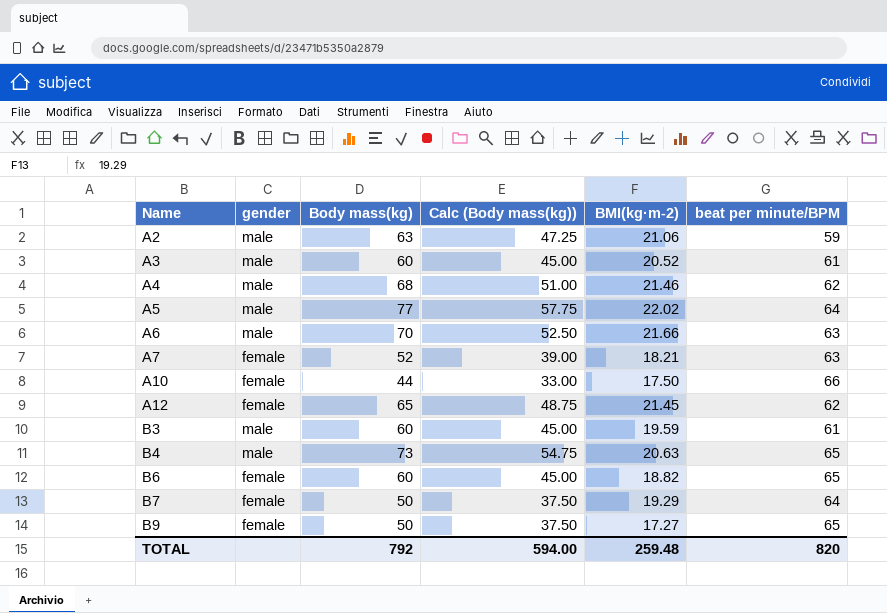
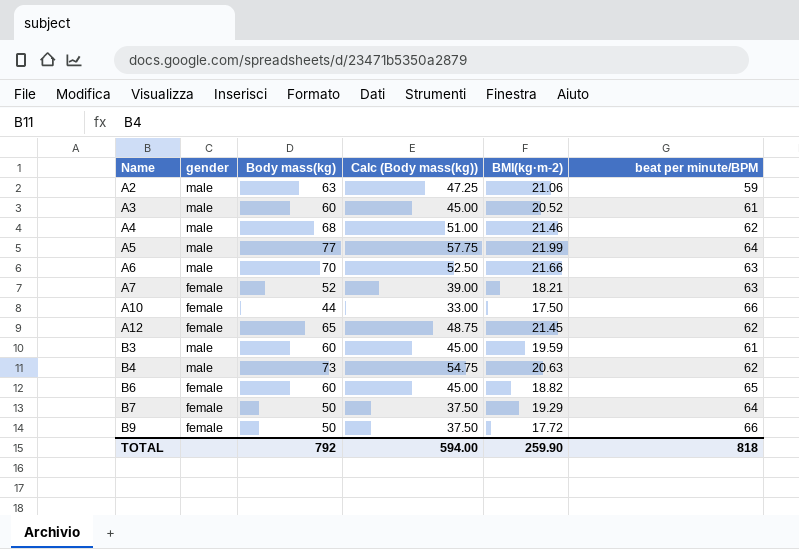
A5 | BMI(kg·m-2): 22.02 -> 21.99
B4 | beat per minute/BPM: 65 -> 62
B9 | BMI(kg·m-2): 17.27 -> 17.72
B9 | beat per minute/BPM: 65 -> 66
TOTAL | BMI(kg·m-2): 259.48 -> 259.90
TOTAL | beat per minute/BPM: 820 -> 818

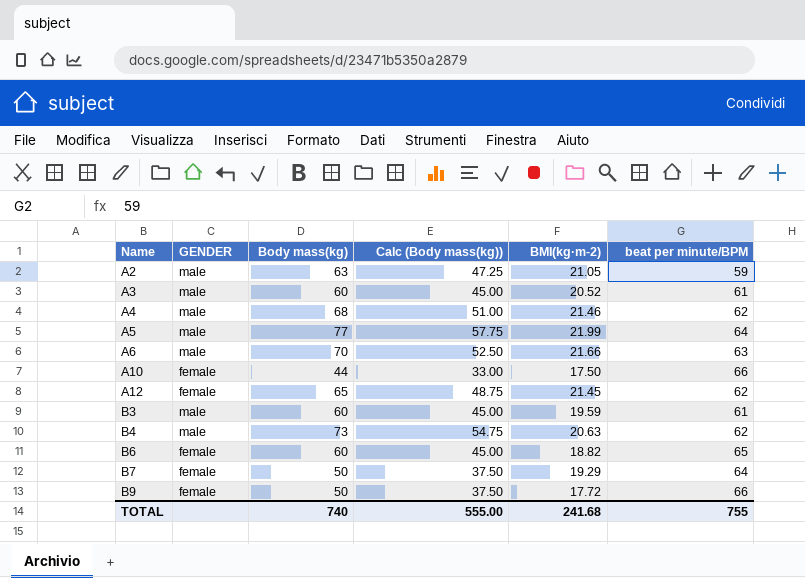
column name: gender -> GENDER
row A7: female | 52 | 39.00 | 18.21 | 63 -> none
A2 | BMI(kg·m-2): 21.06 -> 21.05
TOTAL | Body mass(kg): 792 -> 740
TOTAL | Calc (Body mass(kg)): 594.00 -> 555.00
TOTAL | BMI(kg·m-2): 259.90 -> 241.68
TOTAL | beat per minute/BPM: 818 -> 755

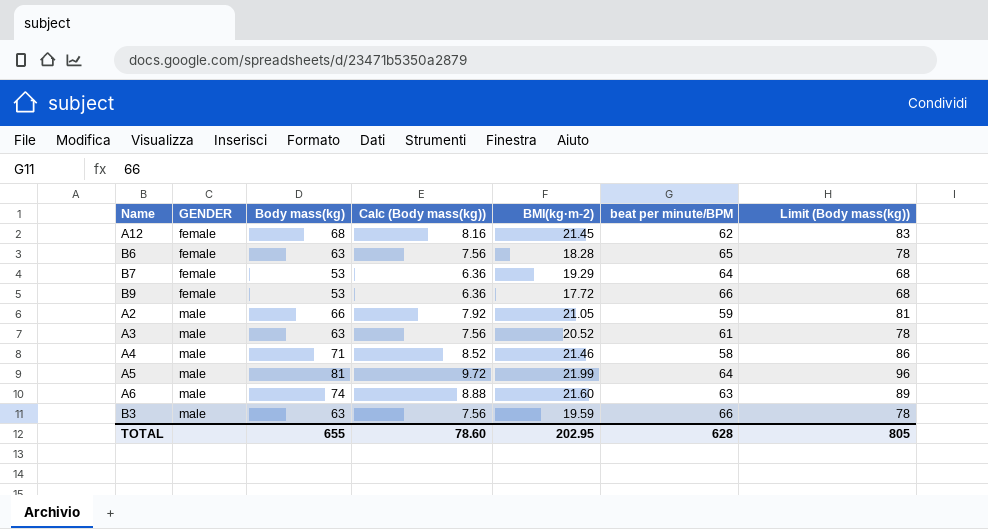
row order: Name ascending -> GENDER ascending
column Calc (Body mass(kg)) | formula: [Body mass(kg)] * 0.75 -> [Body mass(kg)] * 0.12
column Limit (Body mass(kg)) | formula: none -> [Body mass(kg)] + 15
row A10: female | 44 | 33.00 | 17.50 | 66 -> none
row B4: male | 73 | 54.75 | 20.63 | 62 -> none
A12 | Body mass(kg): 65 -> 68
B6 | Body mass(kg): 60 -> 63
B6 | BMI(kg·m-2): 18.82 -> 18.28
B7 | Body mass(kg): 50 -> 53
B9 | Body mass(kg): 50 -> 53
A2 | Body mass(kg): 63 -> 66
A3 | Body mass(kg): 60 -> 63
A4 | Body mass(kg): 68 -> 71
A4 | beat per minute/BPM: 62 -> 58
A5 | Body mass(kg): 77 -> 81
A6 | Body mass(kg): 70 -> 74
A6 | BMI(kg·m-2): 21.66 -> 21.60
B3 | Body mass(kg): 60 -> 63
B3 | beat per minute/BPM: 61 -> 66
TOTAL | Body mass(kg): 740 -> 655
TOTAL | Calc (Body mass(kg)): 555.00 -> 78.60
TOTAL | BMI(kg·m-2): 241.68 -> 202.95
TOTAL | beat per minute/BPM: 755 -> 628

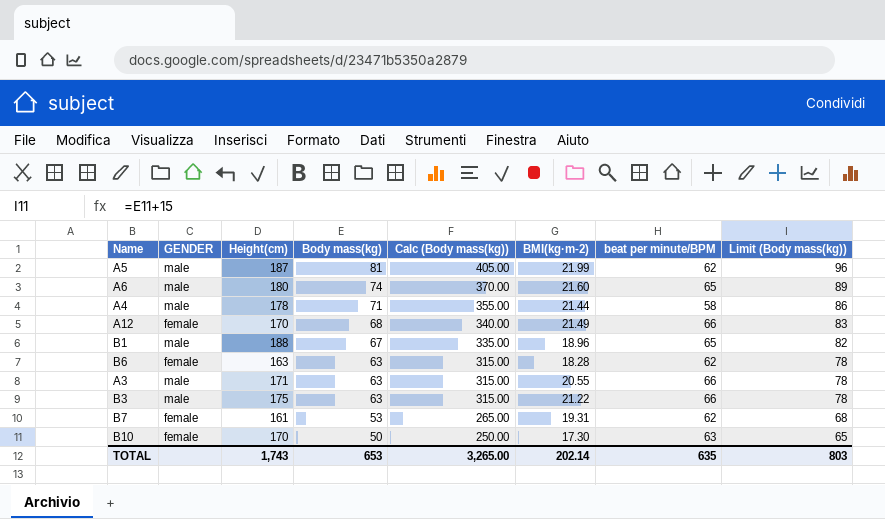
row order: GENDER ascending -> Body mass(kg) descending
column Height(cm) | position: none -> 3
column Calc (Body mass(kg)) | formula: [Body mass(kg)] * 0.12 -> [Body mass(kg)] * 5
row B9: female | 53 | 6.36 | 17.72 | 66 | 68 -> none
row A2: male | 66 | 7.92 | 21.05 | 59 | 81 -> none
A5 | beat per minute/BPM: 64 -> 62
A6 | beat per minute/BPM: 63 -> 65
A4 | BMI(kg·m-2): 21.46 -> 21.44
A12 | BMI(kg·m-2): 21.45 -> 21.49
A12 | beat per minute/BPM: 62 -> 66
row B1: none -> male | 188 | 67 | 335.00 | 18.96 | 65 | 82
B6 | beat per minute/BPM: 65 -> 62
A3 | BMI(kg·m-2): 20.52 -> 20.55
A3 | beat per minute/BPM: 61 -> 66
B3 | BMI(kg·m-2): 19.59 -> 21.22
B7 | BMI(kg·m-2): 19.29 -> 19.31
B7 | beat per minute/BPM: 64 -> 62
row B10: none -> female | 170 | 50 | 250.00 | 17.30 | 63 | 65
TOTAL | Body mass(kg): 655 -> 653
TOTAL | Calc (Body mass(kg)): 78.60 -> 3,265.00
TOTAL | BMI(kg·m-2): 202.95 -> 202.14
TOTAL | beat per minute/BPM: 628 -> 635
TOTAL | Limit (Body mass(kg)): 805 -> 803

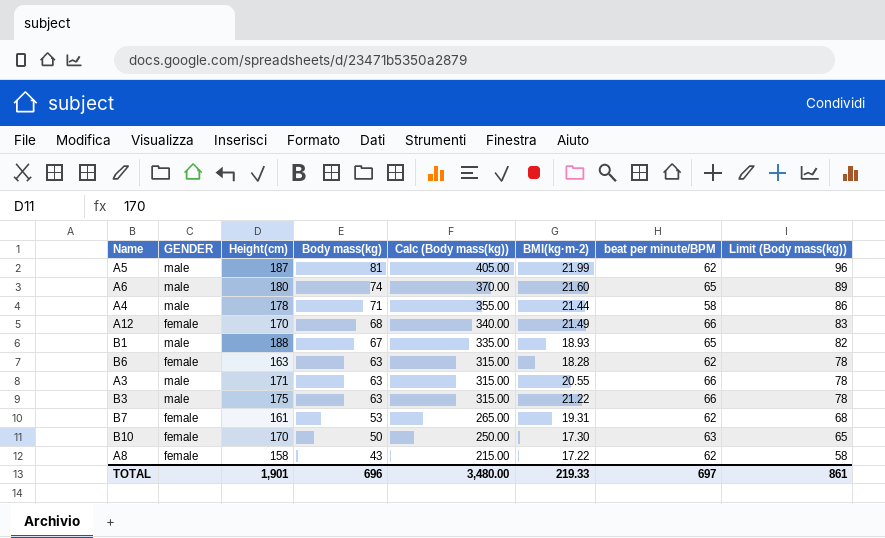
B1 | BMI(kg·m-2): 18.96 -> 18.93
row A8: none -> female | 158 | 43 | 215.00 | 17.22 | 62 | 58
TOTAL | Height(cm): 1,743 -> 1,901
TOTAL | Body mass(kg): 653 -> 696
TOTAL | Calc (Body mass(kg)): 3,265.00 -> 3,480.00
TOTAL | BMI(kg·m-2): 202.14 -> 219.33
TOTAL | beat per minute/BPM: 635 -> 697
TOTAL | Limit (Body mass(kg)): 803 -> 861

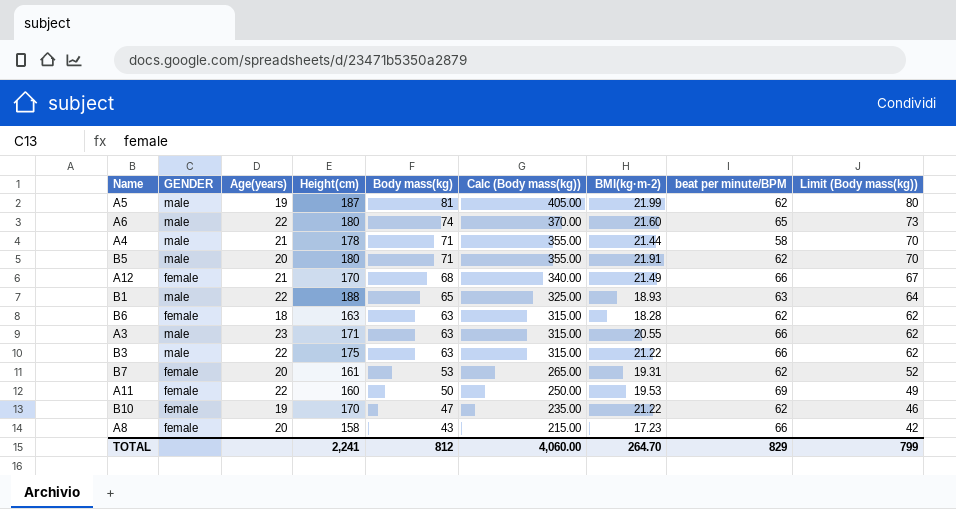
column Age(years) | position: none -> 3
column Limit (Body mass(kg)) | formula: [Body mass(kg)] + 15 -> [Body mass(kg)] - 1
row B5: none -> male | 20 | 180 | 71 | 355.00 | 21.91 | 62 | 70
B1 | Body mass(kg): 67 -> 65
B1 | Calc (Body mass(kg)): 335.00 -> 325.00
B1 | beat per minute/BPM: 65 -> 63
row A11: none -> female | 22 | 160 | 50 | 250.00 | 19.53 | 69 | 49
B10 | Body mass(kg): 50 -> 47
B10 | Calc (Body mass(kg)): 250.00 -> 235.00
B10 | BMI(kg·m-2): 17.30 -> 21.22
B10 | beat per minute/BPM: 63 -> 62
A8 | BMI(kg·m-2): 17.22 -> 17.23
A8 | beat per minute/BPM: 62 -> 66
TOTAL | Height(cm): 1,901 -> 2,241
TOTAL | Body mass(kg): 696 -> 812
TOTAL | Calc (Body mass(kg)): 3,480.00 -> 4,060.00
TOTAL | BMI(kg·m-2): 219.33 -> 264.70
TOTAL | beat per minute/BPM: 697 -> 829
TOTAL | Limit (Body mass(kg)): 861 -> 799

